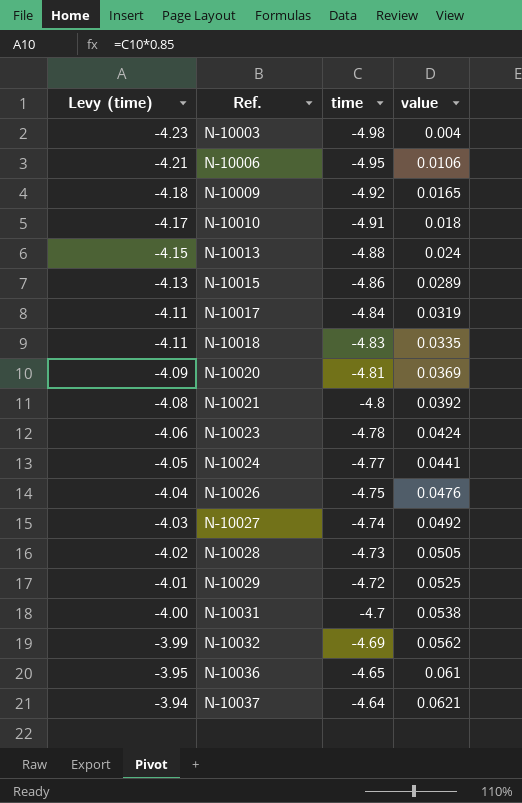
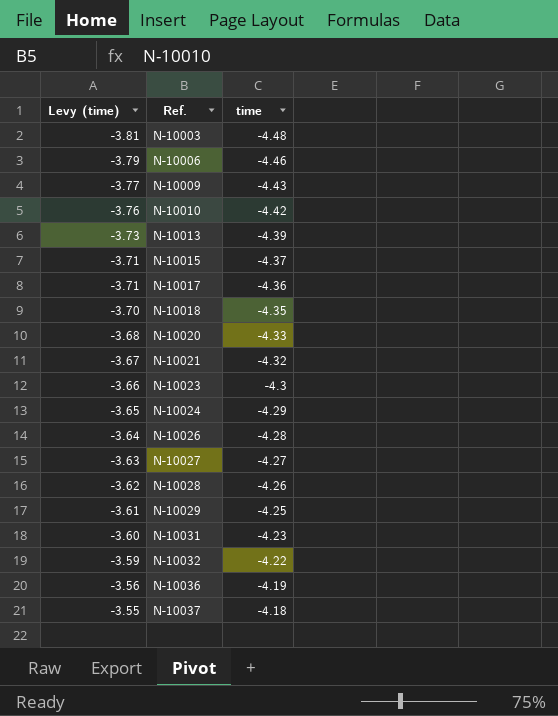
column value | position: 4 -> none
N-10003 | Levy (time): -4.23 -> -3.81
N-10003 | time: -4.98 -> -4.48
N-10006 | Levy (time): -4.21 -> -3.79
N-10006 | time: -4.95 -> -4.46
N-10009 | Levy (time): -4.18 -> -3.77
N-10009 | time: -4.92 -> -4.43
N-10010 | Levy (time): -4.17 -> -3.76
N-10010 | time: -4.91 -> -4.42
N-10013 | Levy (time): -4.15 -> -3.73
N-10013 | time: -4.88 -> -4.39
N-10015 | Levy (time): -4.13 -> -3.71
N-10015 | time: -4.86 -> -4.37
N-10017 | Levy (time): -4.11 -> -3.71
N-10017 | time: -4.84 -> -4.36
N-10018 | Levy (time): -4.11 -> -3.70
N-10018 | time: -4.83 -> -4.35
N-10020 | Levy (time): -4.09 -> -3.68
N-10020 | time: -4.81 -> -4.33
N-10021 | Levy (time): -4.08 -> -3.67
N-10021 | time: -4.8 -> -4.32
N-10023 | Levy (time): -4.06 -> -3.66
N-10023 | time: -4.78 -> -4.3
N-10024 | Levy (time): -4.05 -> -3.65
N-10024 | time: -4.77 -> -4.29
N-10026 | Levy (time): -4.04 -> -3.64
N-10026 | time: -4.75 -> -4.28
N-10027 | Levy (time): -4.03 -> -3.63
N-10027 | time: -4.74 -> -4.27
N-10028 | Levy (time): -4.02 -> -3.62
N-10028 | time: -4.73 -> -4.26
N-10029 | Levy (time): -4.01 -> -3.61
N-10029 | time: -4.72 -> -4.25
N-10031 | Levy (time): -4.00 -> -3.60
N-10031 | time: -4.7 -> -4.23
N-10032 | Levy (time): -3.99 -> -3.59
N-10032 | time: -4.69 -> -4.22
N-10036 | Levy (time): -3.95 -> -3.56
N-10036 | time: -4.65 -> -4.19
N-10037 | Levy (time): -3.94 -> -3.55
N-10037 | time: -4.64 -> -4.18

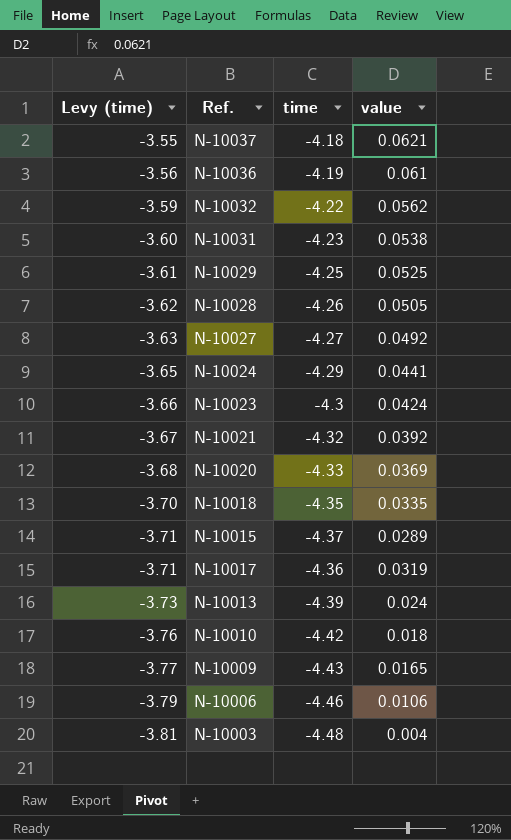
row order: Levy (time) ascending -> Levy (time) descending
column value | position: none -> 4
row N-10026: -3.64 | -4.28 -> none

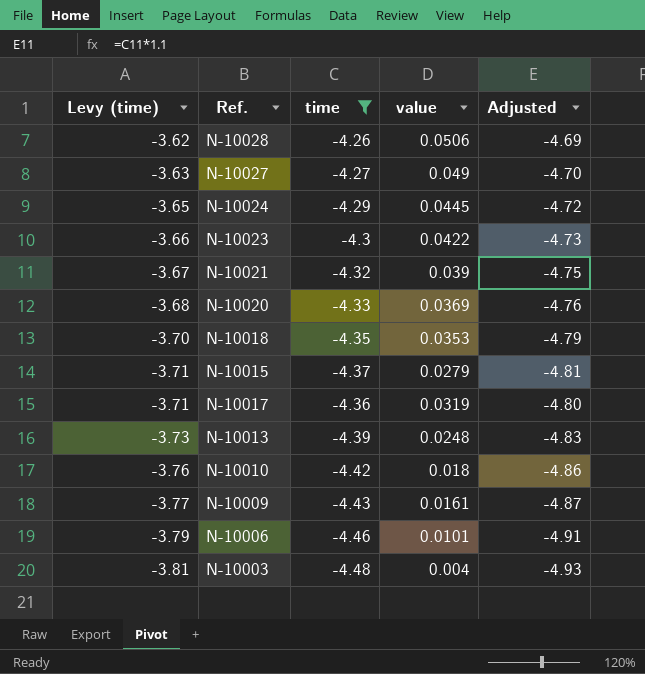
filter: none -> time <= -4.26
column Adjusted | formula: none -> [time] * 1.1
N-10028 | value: 0.0505 -> 0.0506
N-10027 | value: 0.0492 -> 0.049
N-10024 | value: 0.0441 -> 0.0445
N-10023 | value: 0.0424 -> 0.0422
N-10021 | value: 0.0392 -> 0.039
N-10018 | value: 0.0335 -> 0.0353
N-10015 | value: 0.0289 -> 0.0279
N-10013 | value: 0.024 -> 0.0248
N-10009 | value: 0.0165 -> 0.0161
N-10006 | value: 0.0106 -> 0.0101

